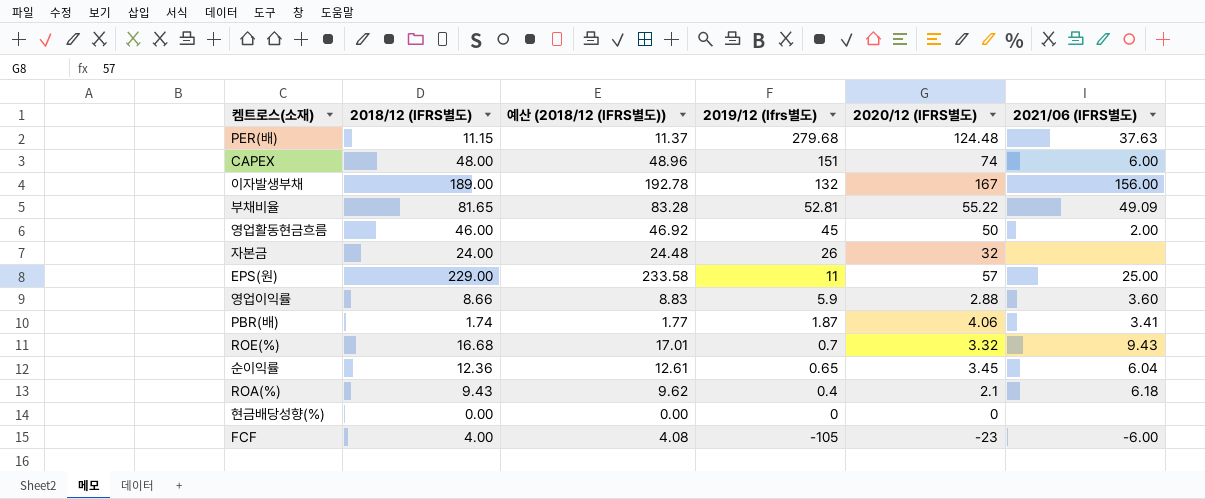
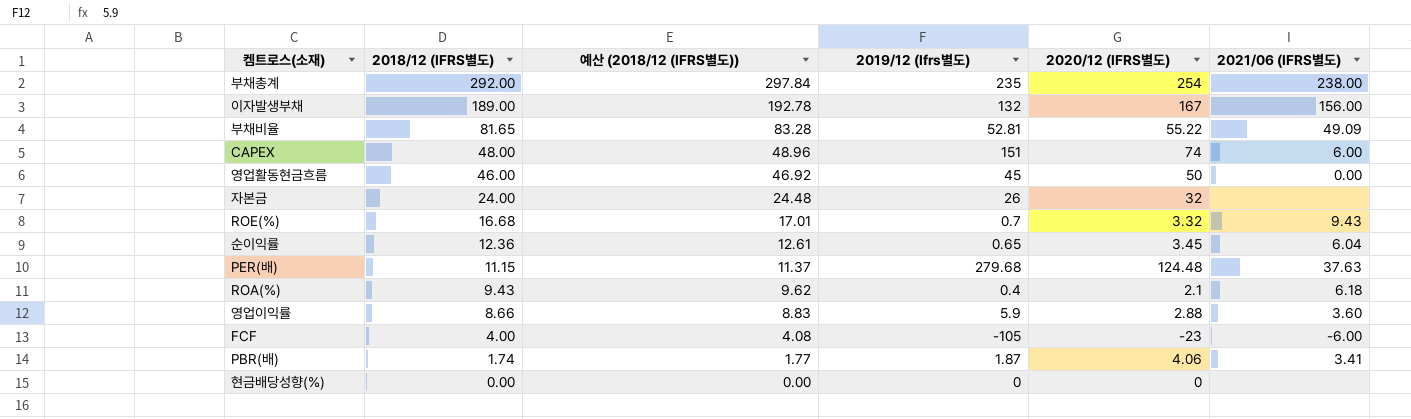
row order: 2019/12 (Ifrs별도) descending -> 2018/12 (IFRS별도) descending
row EPS(원): 229.00 | 233.58 | 11 | 57 | 25.00 -> none
row 부채총계: none -> 292.00 | 297.84 | 235 | 254 | 238.00
영업활동현금흐름 | 2021/06 (IFRS별도): 2.00 -> 0.00

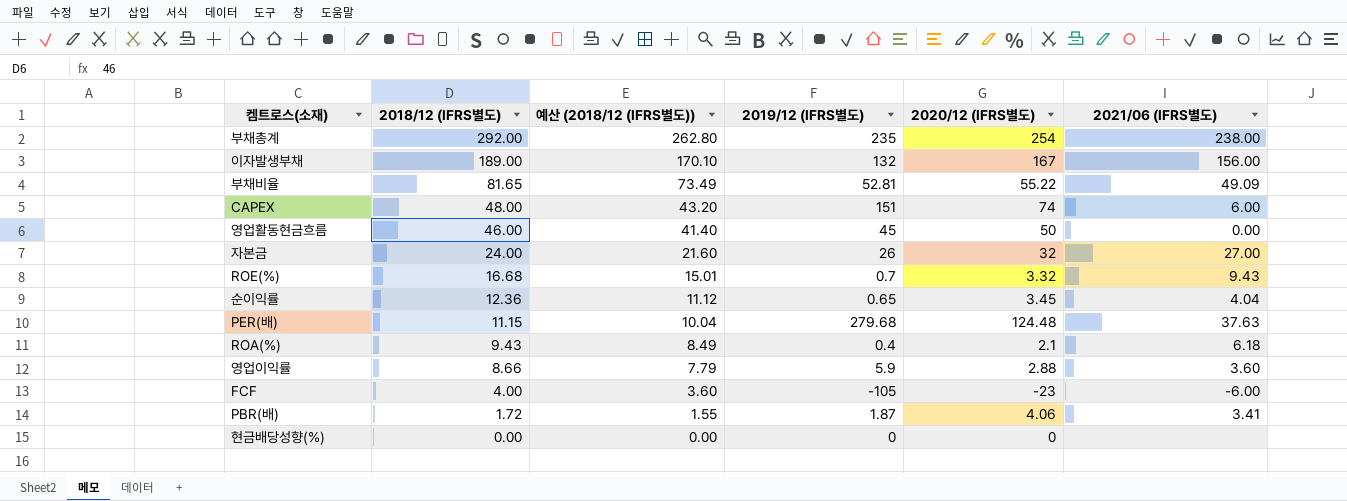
column 예산 (2018/12 (IFRS별도)) | formula: [2018/12 (IFRS별도)] * 1.02 -> [2018/12 (IFRS별도)] * 0.9
column name: 2019/12 (Ifrs별도) -> 2019/12 (IFRS별도)
자본금 | 2021/06 (IFRS별도): none -> 27.00
순이익률 | 2021/06 (IFRS별도): 6.04 -> 4.04
PBR(배) | 2018/12 (IFRS별도): 1.74 -> 1.72

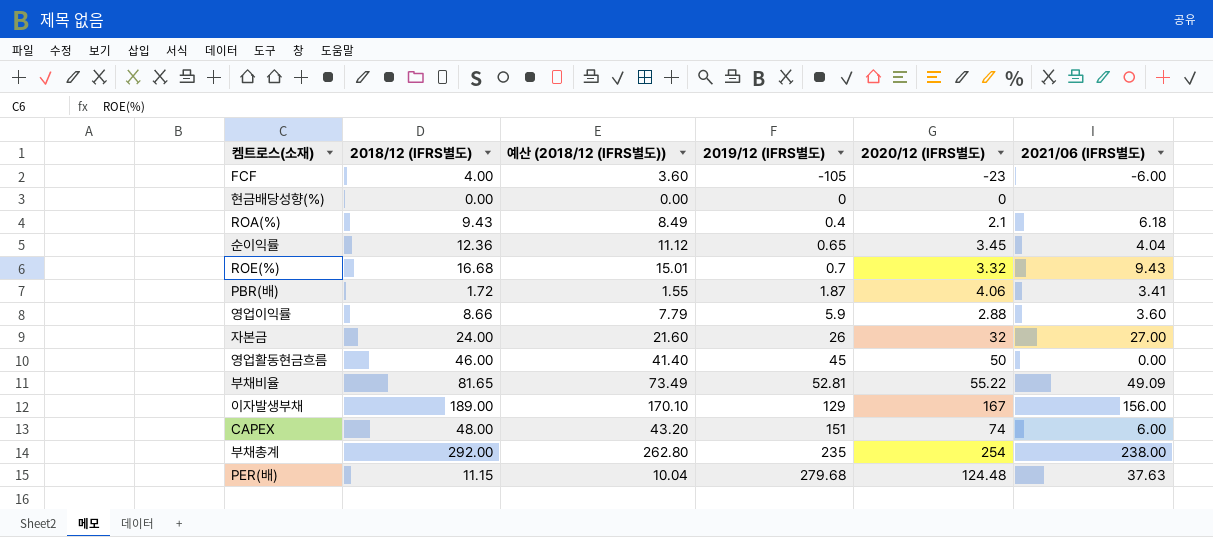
row order: 2018/12 (IFRS별도) descending -> 2019/12 (IFRS별도) ascending
이자발생부채 | 2019/12 (IFRS별도): 132 -> 129

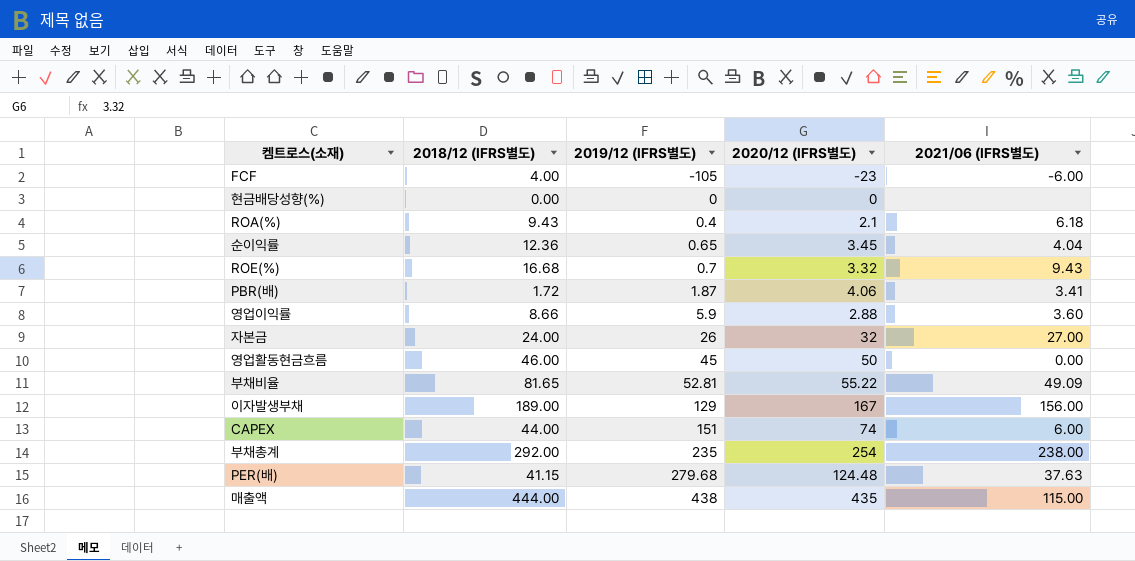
column 예산 (2018/12 (IFRS별도)) | formula: [2018/12 (IFRS별도)] * 0.9 -> none
CAPEX | 2018/12 (IFRS별도): 48.00 -> 44.00
PER(배) | 2018/12 (IFRS별도): 11.15 -> 41.15
row 매출액: none -> 444.00 | 438 | 435 | 115.00

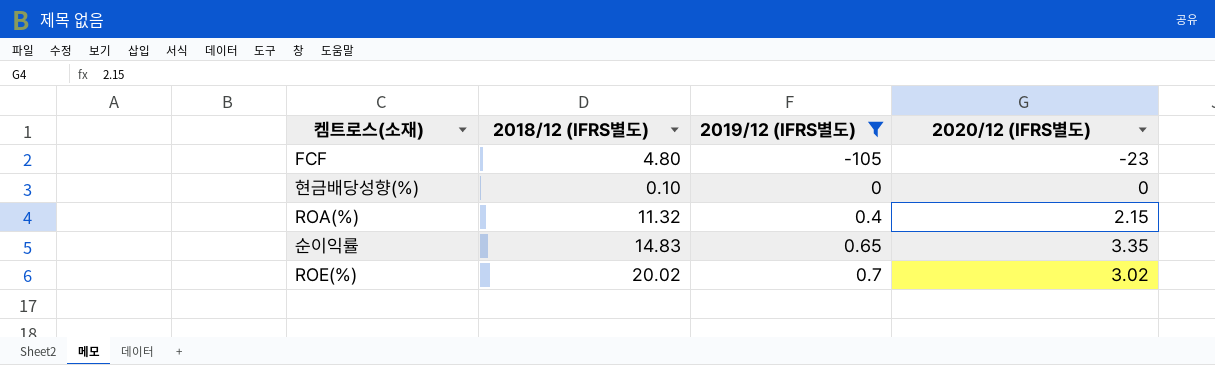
filter: none -> 2019/12 (IFRS별도) <= 0.7
column 2021/06 (IFRS별도) | position: 5 -> none
FCF | 2018/12 (IFRS별도): 4.00 -> 4.80
현금배당성향(%) | 2018/12 (IFRS별도): 0.00 -> 0.10
ROA(%) | 2018/12 (IFRS별도): 9.43 -> 11.32
ROA(%) | 2020/12 (IFRS별도): 2.1 -> 2.15
순이익률 | 2018/12 (IFRS별도): 12.36 -> 14.83
순이익률 | 2020/12 (IFRS별도): 3.45 -> 3.35
ROE(%) | 2018/12 (IFRS별도): 16.68 -> 20.02
ROE(%) | 2020/12 (IFRS별도): 3.32 -> 3.02

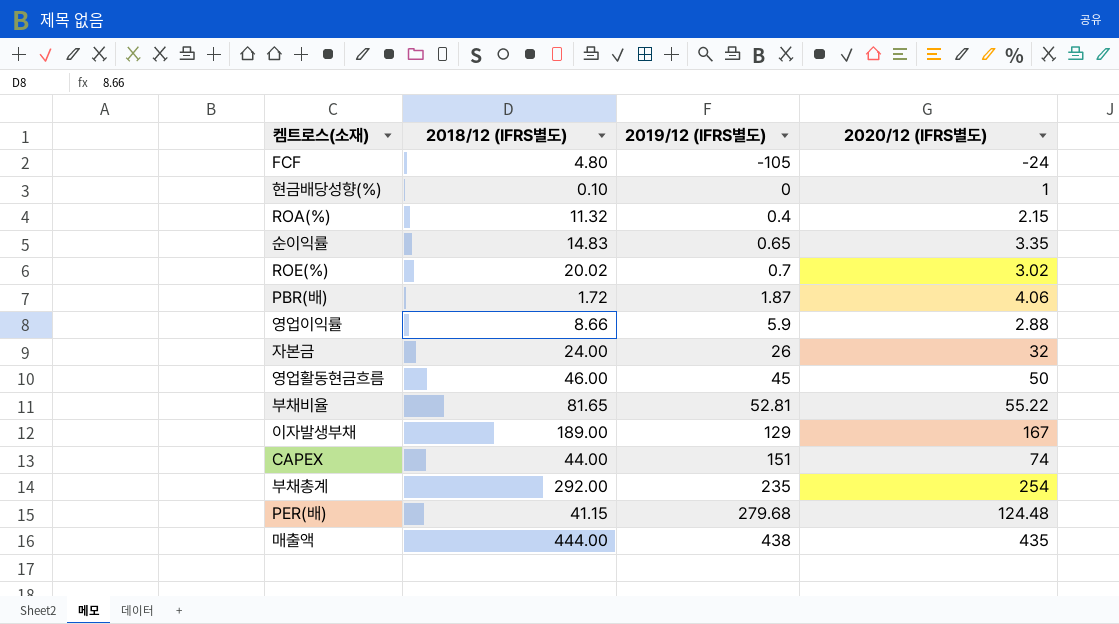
filter: 2019/12 (IFRS별도) <= 0.7 -> none
FCF | 2020/12 (IFRS별도): -23 -> -24
현금배당성향(%) | 2020/12 (IFRS별도): 0 -> 1

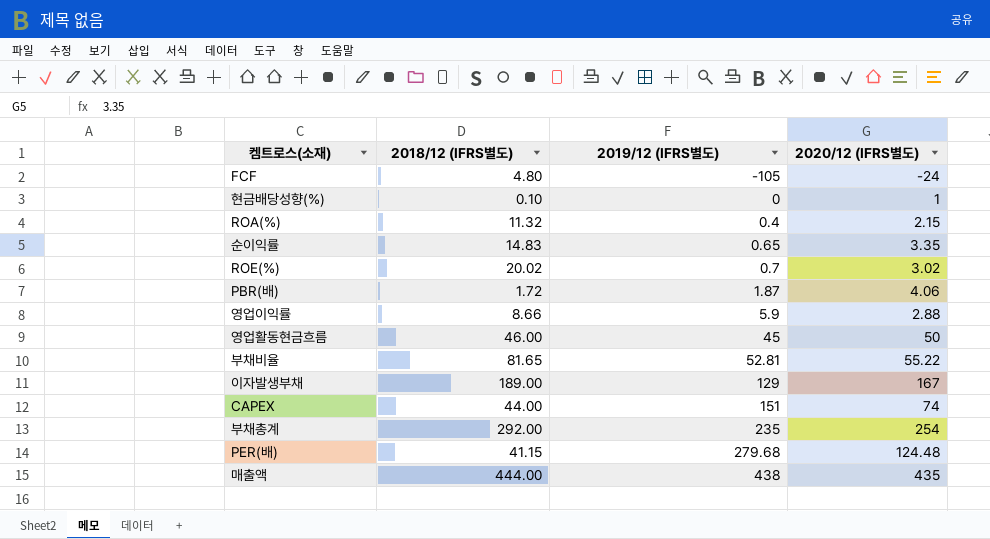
row 자본금: 24.00 | 26 | 32 -> none

